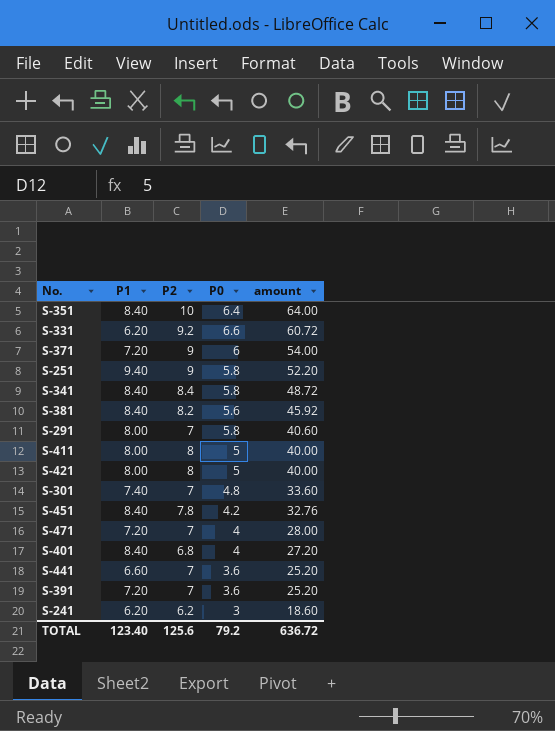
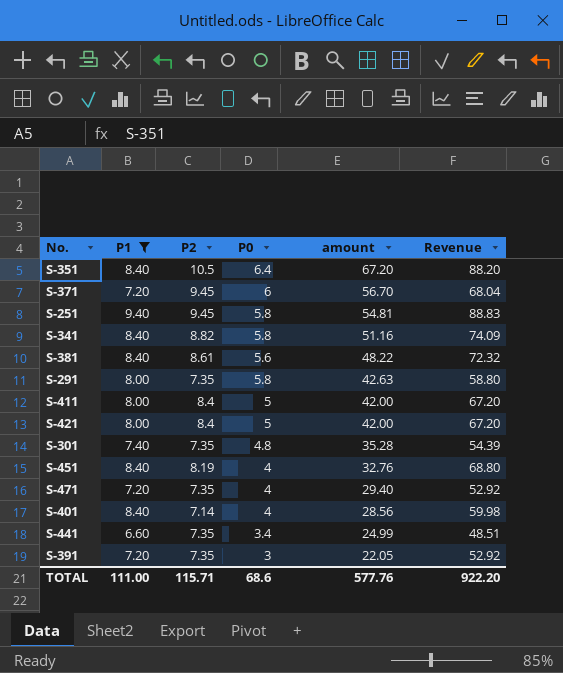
filter: none -> P1 != 6.20
column Revenue | formula: none -> [P1] * [P2]
S-351 | P2: 10 -> 10.5
S-351 | amount: 64.00 -> 67.20
S-371 | P2: 9 -> 9.45
S-371 | amount: 54.00 -> 56.70
S-251 | P2: 9 -> 9.45
S-251 | amount: 52.20 -> 54.81
S-341 | P2: 8.4 -> 8.82
S-341 | amount: 48.72 -> 51.16
S-381 | P2: 8.2 -> 8.61
S-381 | amount: 45.92 -> 48.22
S-291 | P2: 7 -> 7.35
S-291 | amount: 40.60 -> 42.63
S-411 | P2: 8 -> 8.4
S-411 | amount: 40.00 -> 42.00
S-421 | P2: 8 -> 8.4
S-421 | amount: 40.00 -> 42.00
S-301 | P2: 7 -> 7.35
S-301 | amount: 33.60 -> 35.28
S-451 | P2: 7.8 -> 8.19
S-451 | P0: 4.2 -> 4
S-471 | P2: 7 -> 7.35
S-471 | amount: 28.00 -> 29.40
S-401 | P2: 6.8 -> 7.14
S-401 | amount: 27.20 -> 28.56
S-441 | P2: 7 -> 7.35
S-441 | P0: 3.6 -> 3.4
S-441 | amount: 25.20 -> 24.99
S-391 | P2: 7 -> 7.35
S-391 | P0: 3.6 -> 3
S-391 | amount: 25.20 -> 22.05
TOTAL | P1: 123.40 -> 111.00
TOTAL | P2: 125.6 -> 115.71
TOTAL | P0: 79.2 -> 68.6
TOTAL | amount: 636.72 -> 577.76

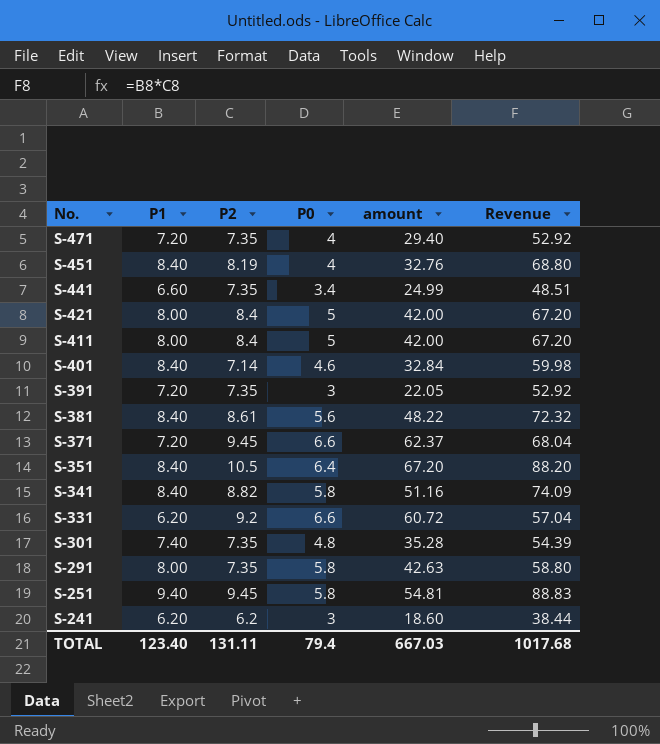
filter: P1 != 6.20 -> none
row order: amount descending -> No. descending
S-401 | P0: 4 -> 4.6
S-401 | amount: 28.56 -> 32.84
S-371 | P0: 6 -> 6.6
S-371 | amount: 56.70 -> 62.37
TOTAL | P1: 111.00 -> 123.40
TOTAL | P2: 115.71 -> 131.11
TOTAL | P0: 68.6 -> 79.4
TOTAL | amount: 577.76 -> 667.03
TOTAL | Revenue: 922.20 -> 1017.68

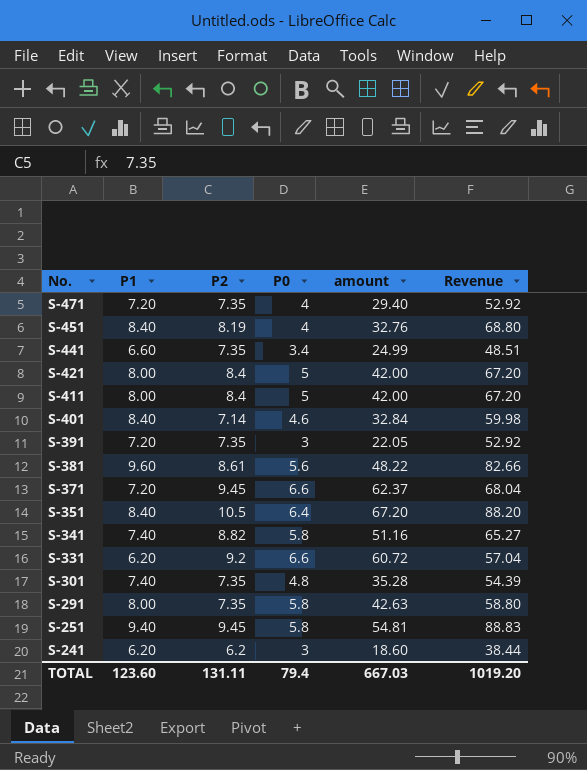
S-381 | P1: 8.40 -> 9.60
S-381 | Revenue: 72.32 -> 82.66
S-341 | P1: 8.40 -> 7.40
S-341 | Revenue: 74.09 -> 65.27
TOTAL | P1: 123.40 -> 123.60
TOTAL | Revenue: 1017.68 -> 1019.20

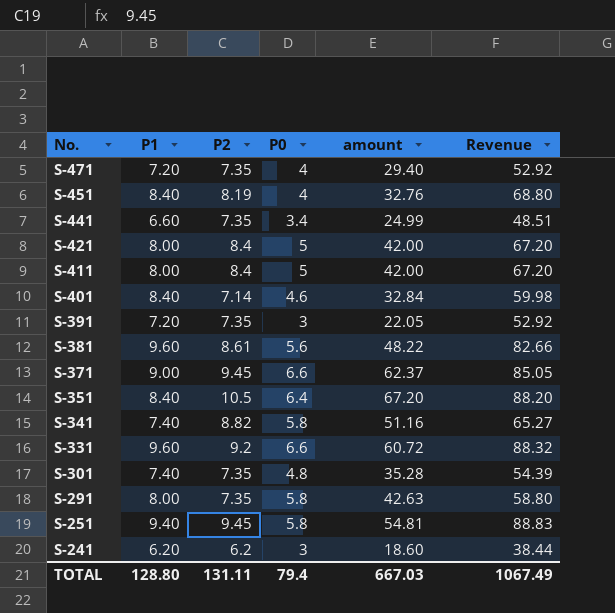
S-371 | P1: 7.20 -> 9.00
S-371 | Revenue: 68.04 -> 85.05
S-331 | P1: 6.20 -> 9.60
S-331 | Revenue: 57.04 -> 88.32
TOTAL | P1: 123.60 -> 128.80
TOTAL | Revenue: 1019.20 -> 1067.49

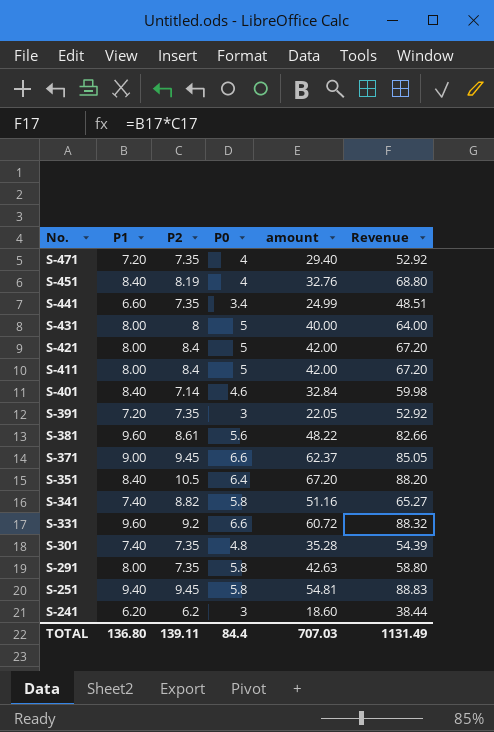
row S-431: none -> 8.00 | 8 | 5 | 40.00 | 64.00
TOTAL | P1: 128.80 -> 136.80
TOTAL | P2: 131.11 -> 139.11
TOTAL | P0: 79.4 -> 84.4
TOTAL | amount: 667.03 -> 707.03
TOTAL | Revenue: 1067.49 -> 1131.49

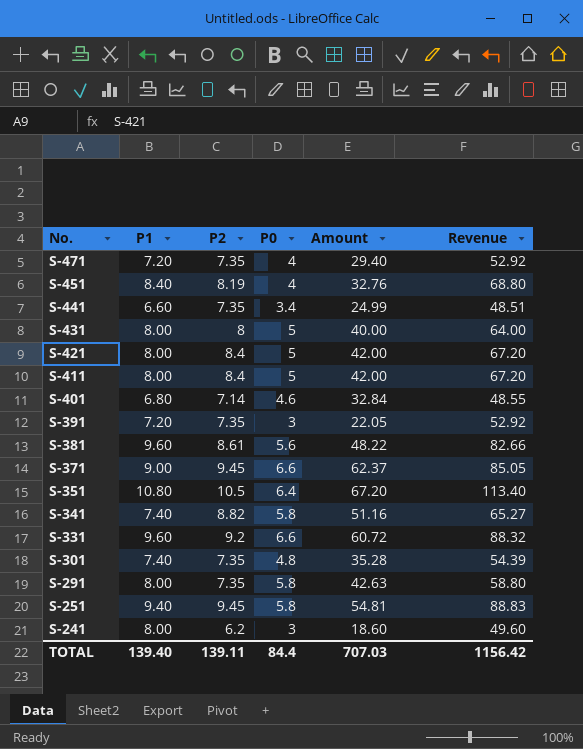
column name: amount -> Amount
S-401 | P1: 8.40 -> 6.80
S-401 | Revenue: 59.98 -> 48.55
S-351 | P1: 8.40 -> 10.80
S-351 | Revenue: 88.20 -> 113.40
S-241 | P1: 6.20 -> 8.00
S-241 | Revenue: 38.44 -> 49.60
TOTAL | P1: 136.80 -> 139.40
TOTAL | Revenue: 1131.49 -> 1156.42

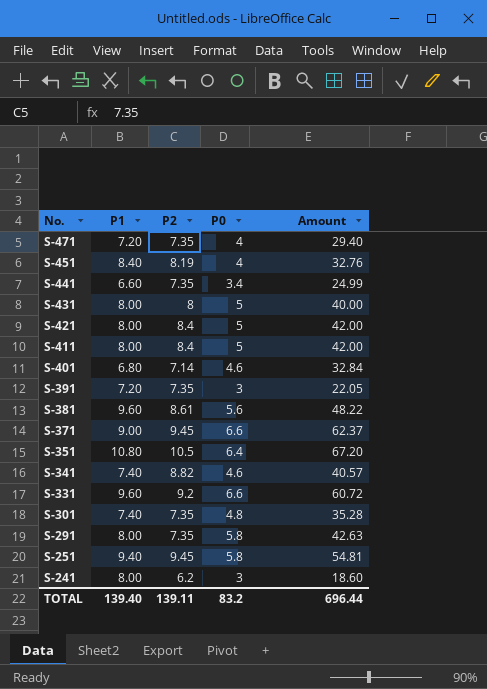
column Revenue | formula: [P1] * [P2] -> none
S-341 | P0: 5.8 -> 4.6
S-341 | Amount: 51.16 -> 40.57
TOTAL | P0: 84.4 -> 83.2
TOTAL | Amount: 707.03 -> 696.44

